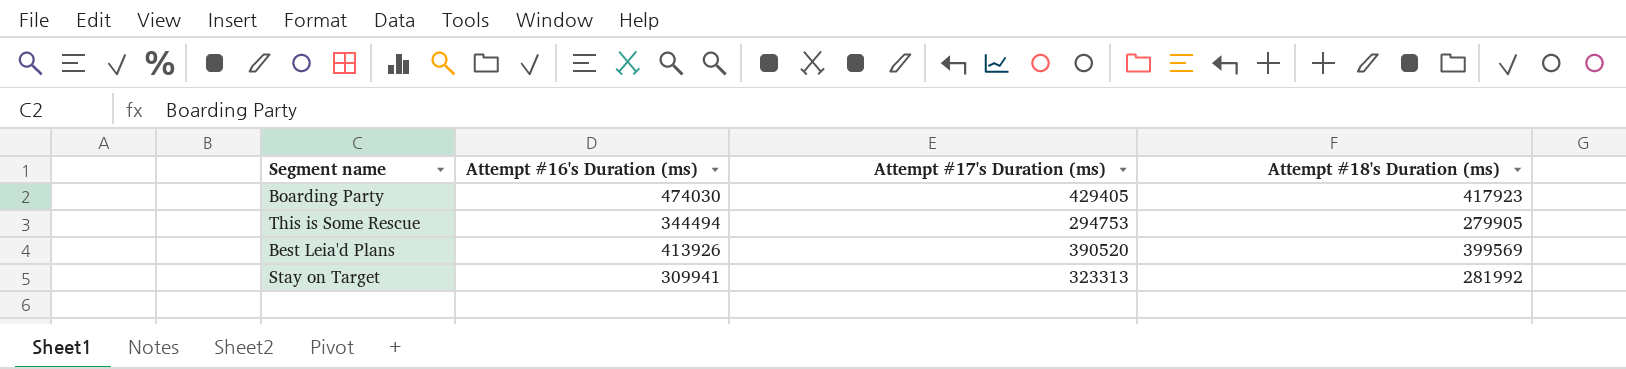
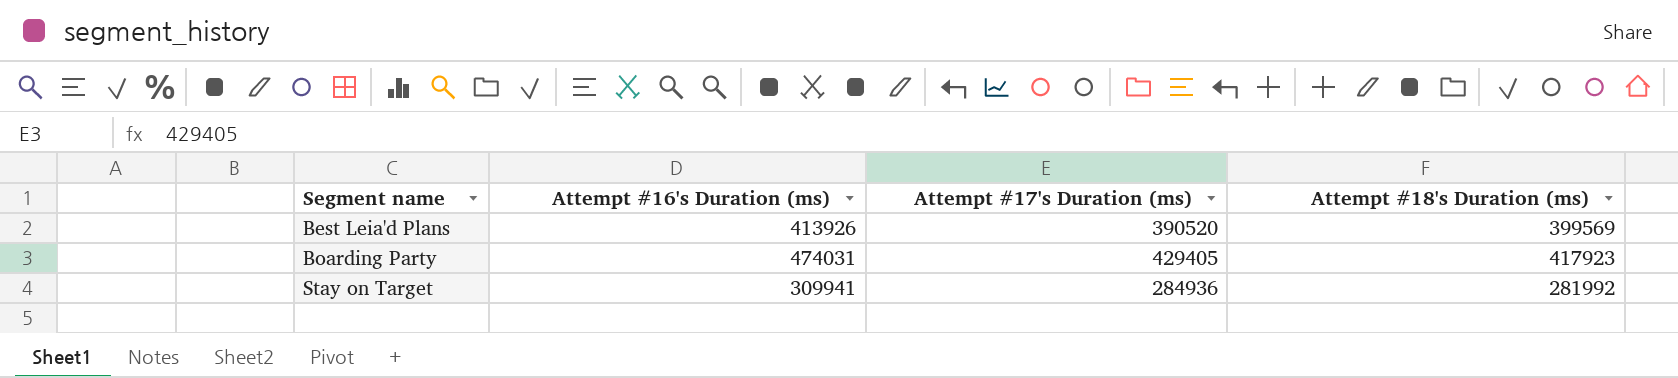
row order: none -> Segment name ascending
row This is Some Rescue: 344494 | 294753 | 279905 -> none
Boarding Party | Attempt #16's Duration (ms): 474030 -> 474031
Stay on Target | Attempt #17's Duration (ms): 323313 -> 284936

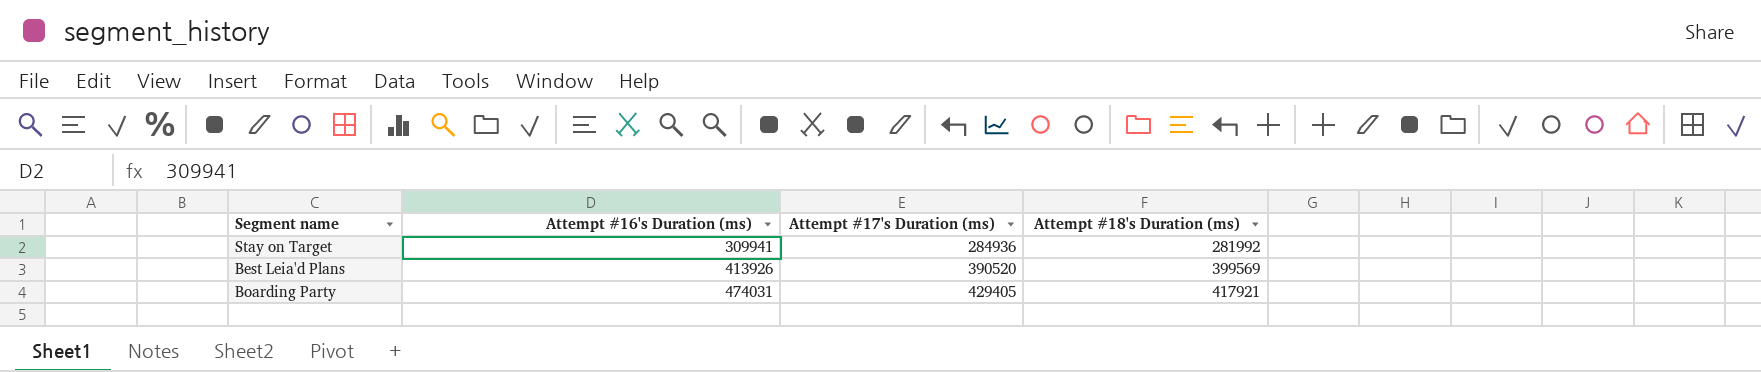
row order: Segment name ascending -> Attempt #16's Duration (ms) ascending
Boarding Party | Attempt #18's Duration (ms): 417923 -> 417921

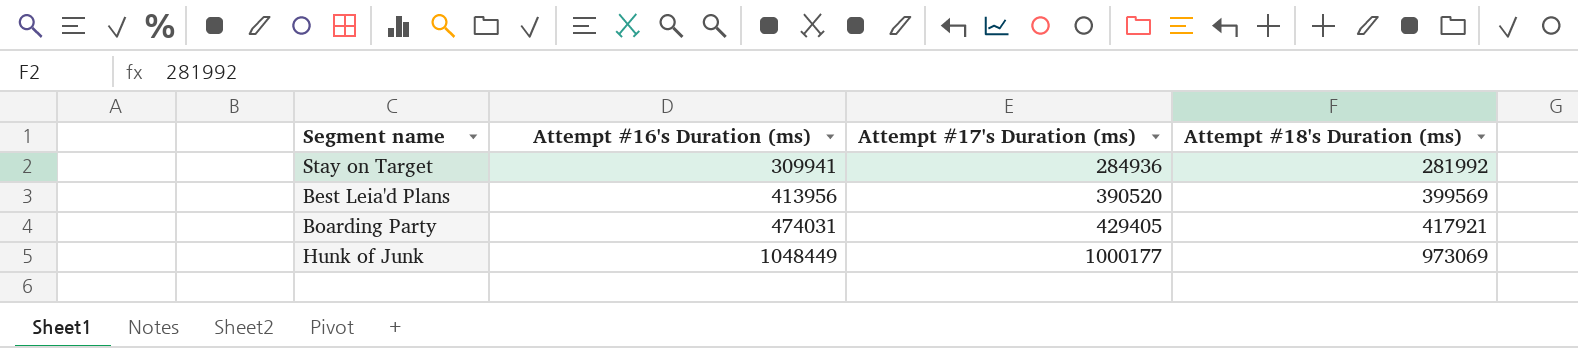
Best Leia'd Plans | Attempt #16's Duration (ms): 413926 -> 413956
row Hunk of Junk: none -> 1048449 | 1000177 | 973069

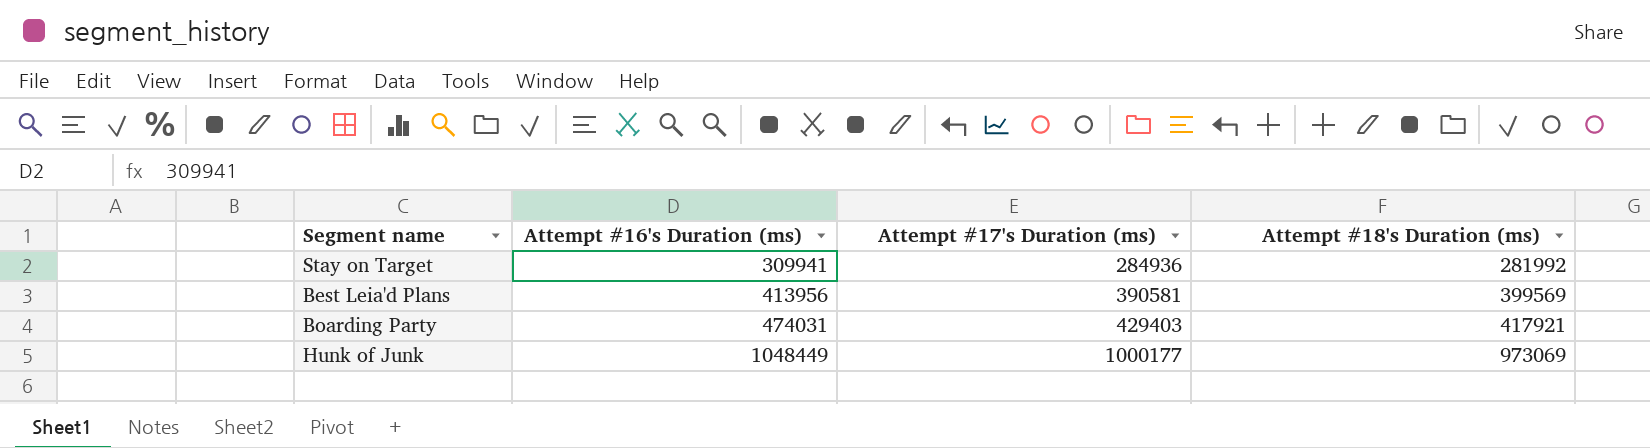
Best Leia'd Plans | Attempt #17's Duration (ms): 390520 -> 390581
Boarding Party | Attempt #17's Duration (ms): 429405 -> 429403

